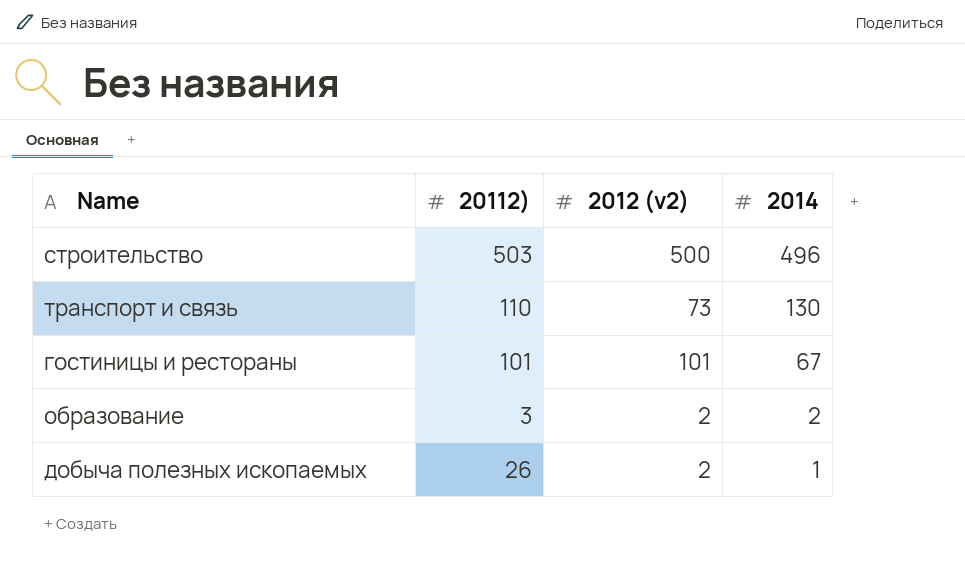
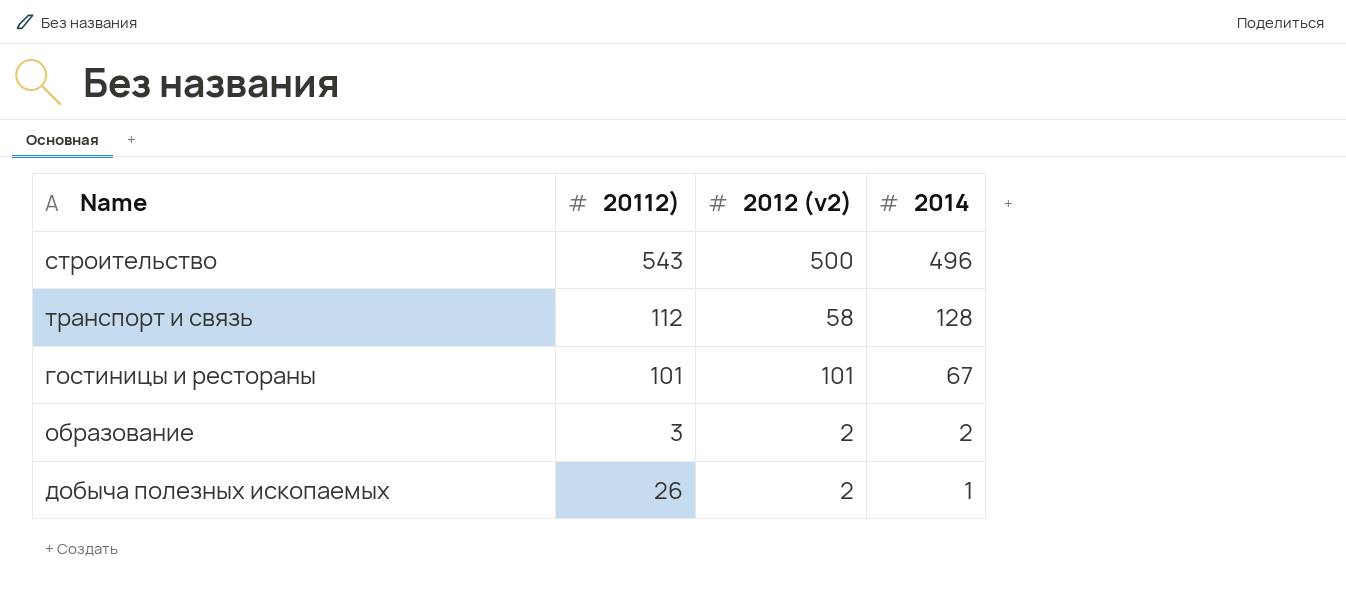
строительство | 20112): 503 -> 543
транспорт и связь | 20112): 110 -> 112
транспорт и связь | 2012 (v2): 73 -> 58
транспорт и связь | 2014: 130 -> 128

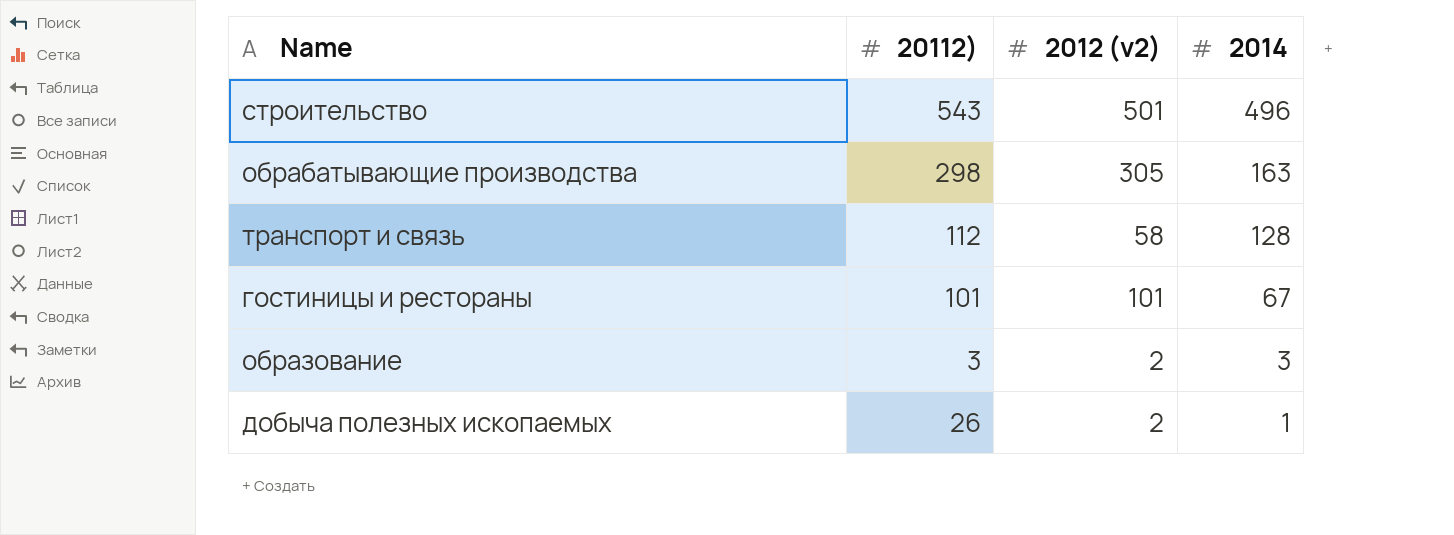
строительство | 2012 (v2): 500 -> 501
row обрабатывающие производства: none -> 298 | 305 | 163
образование | 2014: 2 -> 3

